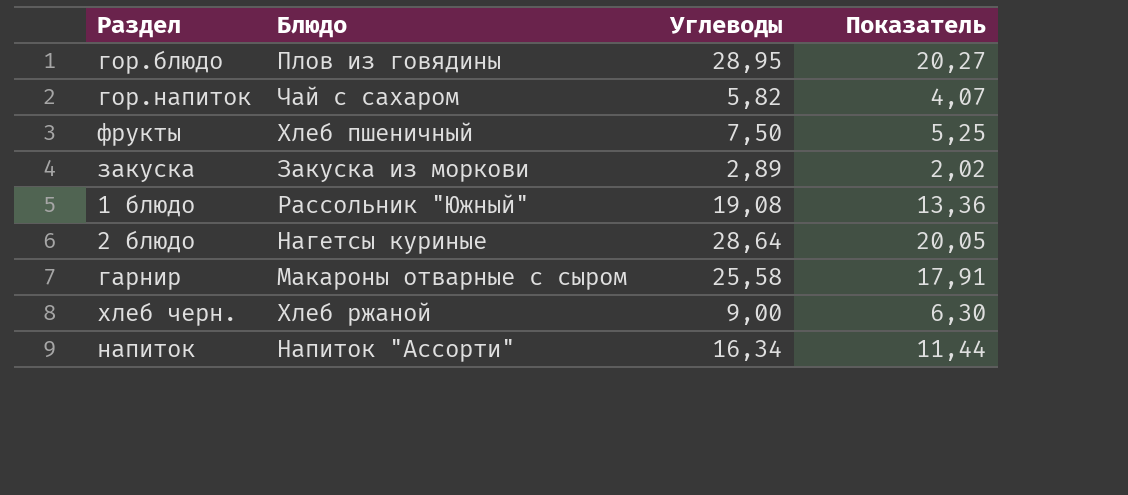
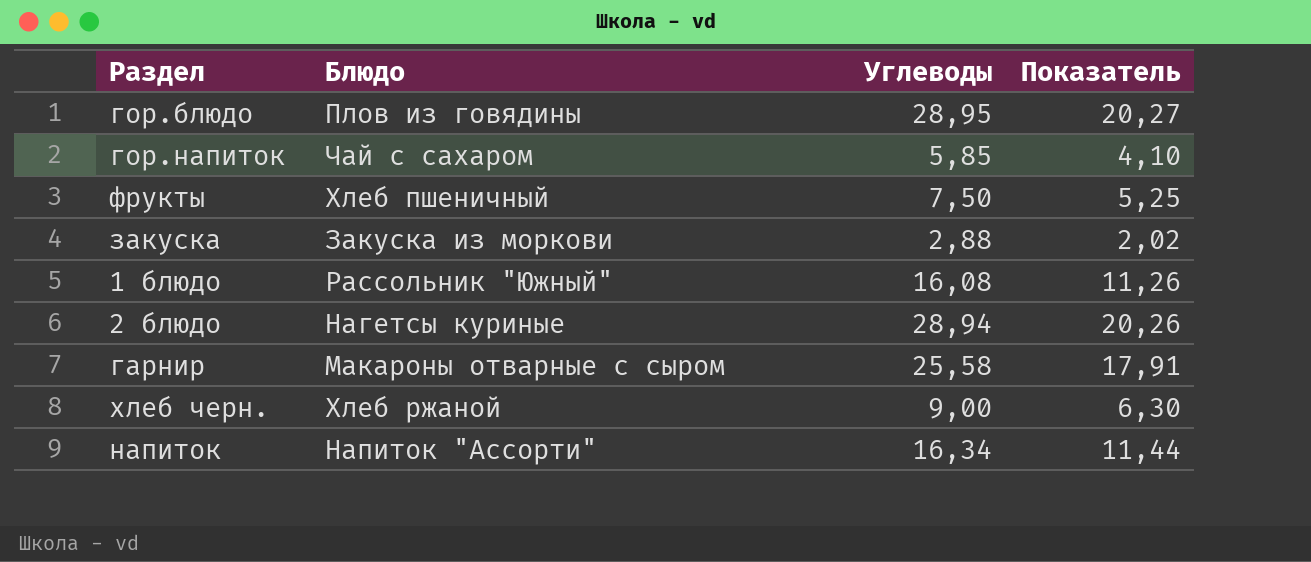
гор.напиток | Углеводы: 5,82 -> 5,85
гор.напиток | Показатель: 4,07 -> 4,10
закуска | Углеводы: 2,89 -> 2,88
1 блюдо | Углеводы: 19,08 -> 16,08
1 блюдо | Показатель: 13,36 -> 11,26
2 блюдо | Углеводы: 28,64 -> 28,94
2 блюдо | Показатель: 20,05 -> 20,26

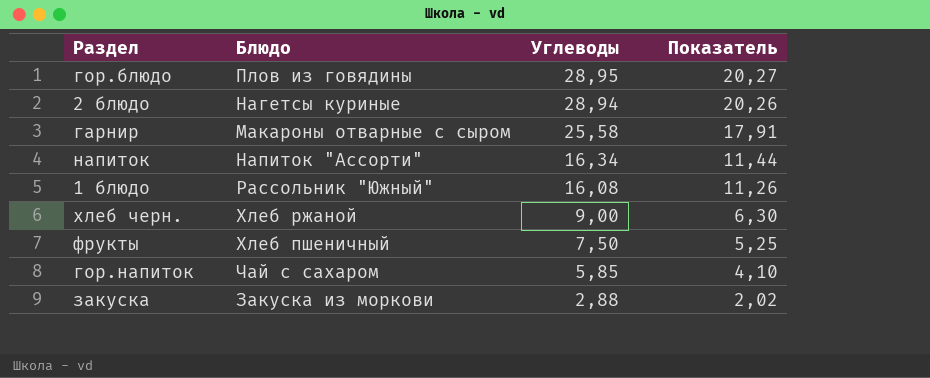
row order: none -> Углеводы descending

